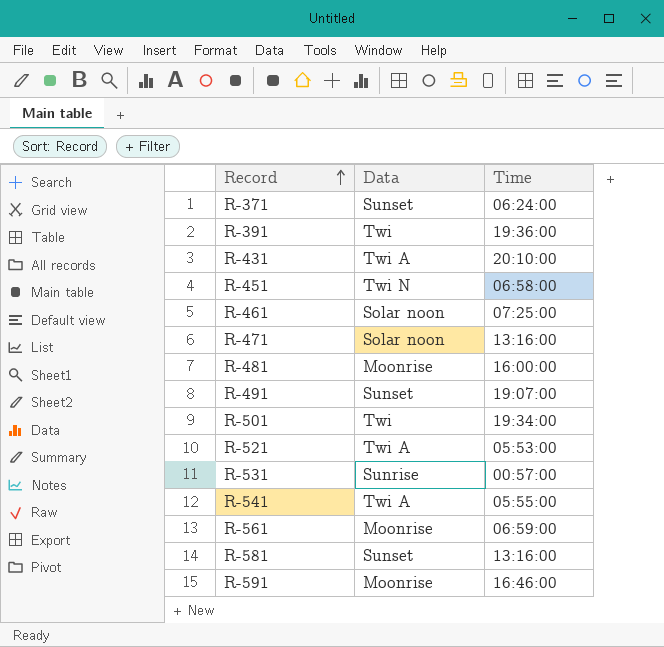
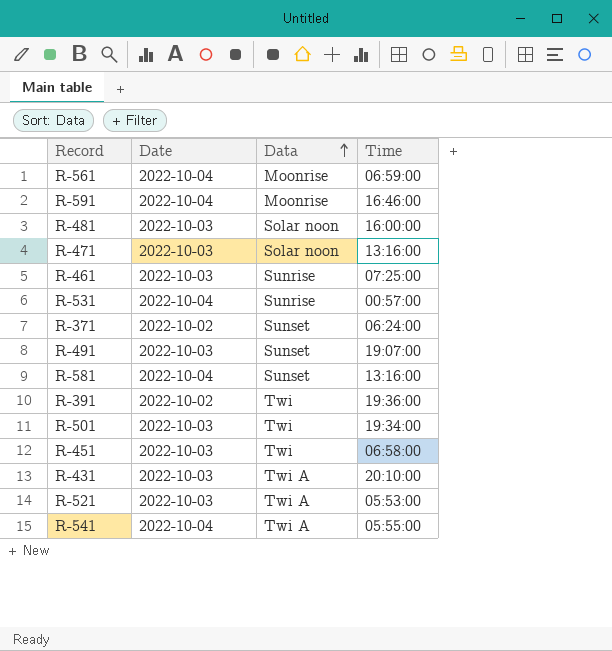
row order: Record ascending -> Data ascending
column Date | position: none -> 2
R-481 | Data: Moonrise -> Solar noon
R-461 | Data: Solar noon -> Sunrise
R-451 | Data: Twi N -> Twi

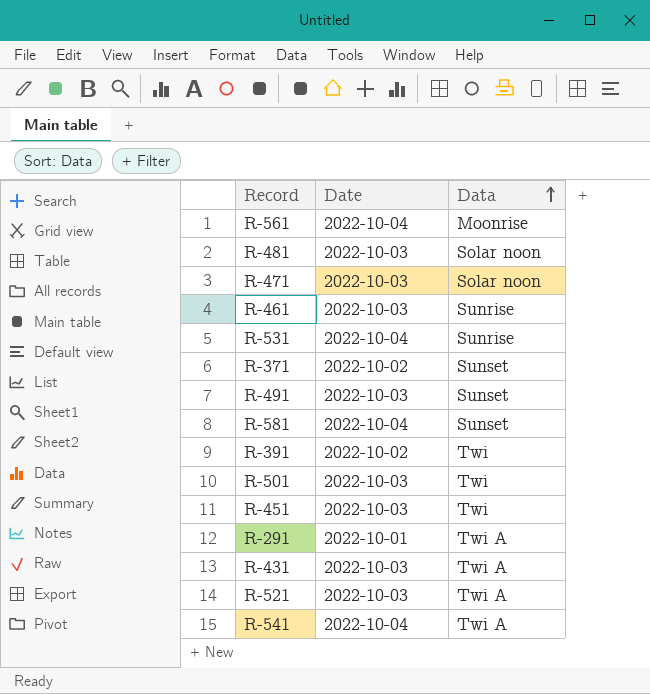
column Time | position: 4 -> none
row R-591: 2022-10-04 | Moonrise | 16:46:00 -> none
row R-291: none -> 2022-10-01 | Twi A

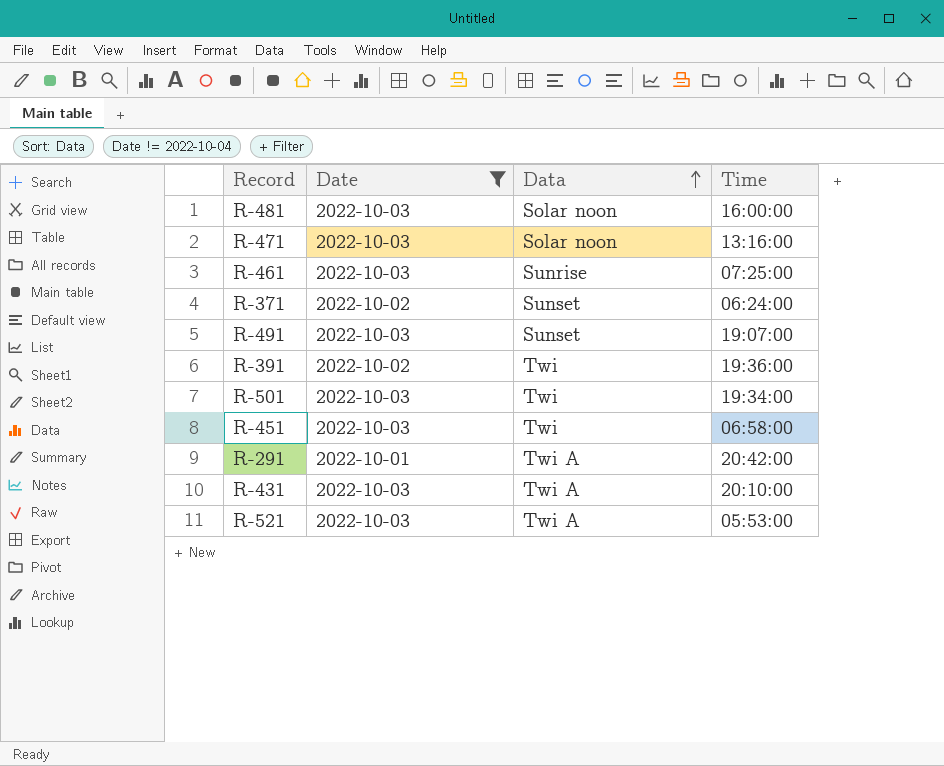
filter: none -> Date != 2022-10-04
column Time | position: none -> 4

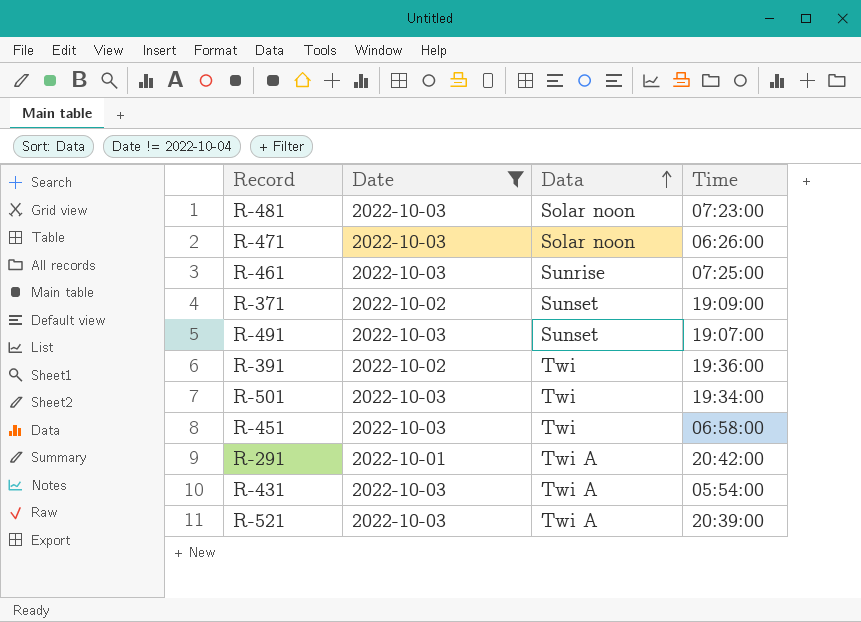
R-481 | Time: 16:00:00 -> 07:23:00
R-471 | Time: 13:16:00 -> 06:26:00
R-371 | Time: 06:24:00 -> 19:09:00
R-431 | Time: 20:10:00 -> 05:54:00
R-521 | Time: 05:53:00 -> 20:39:00

